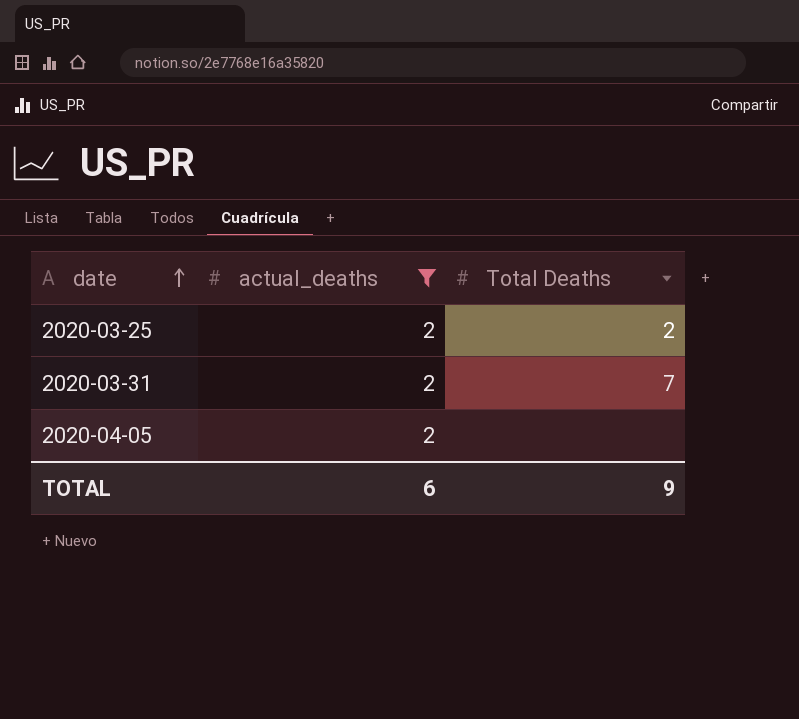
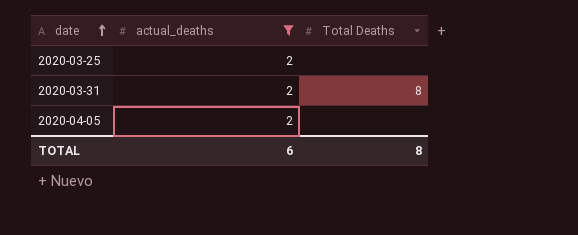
2020-03-25 | Total Deaths: 2 -> none
2020-03-31 | Total Deaths: 7 -> 8
TOTAL | Total Deaths: 9 -> 8

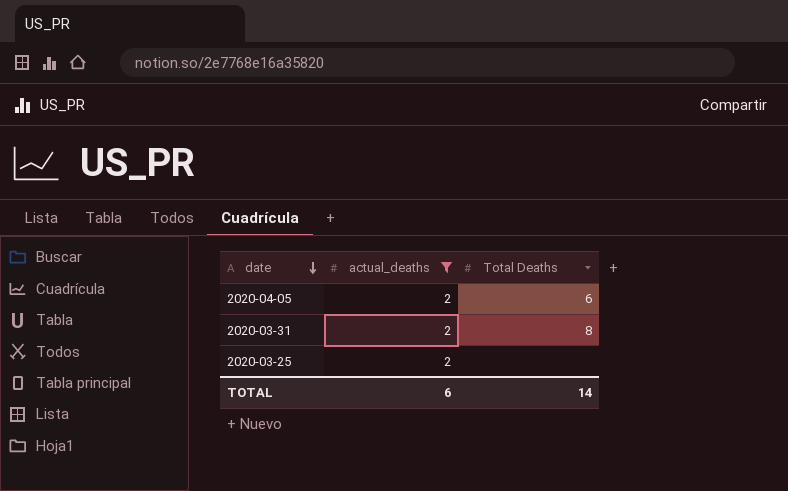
row order: date ascending -> date descending
2020-04-05 | Total Deaths: none -> 6
TOTAL | Total Deaths: 8 -> 14

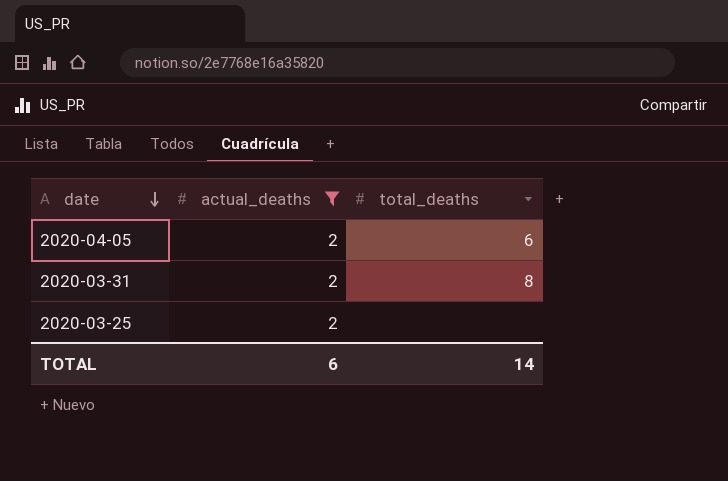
column name: Total Deaths -> total_deaths

